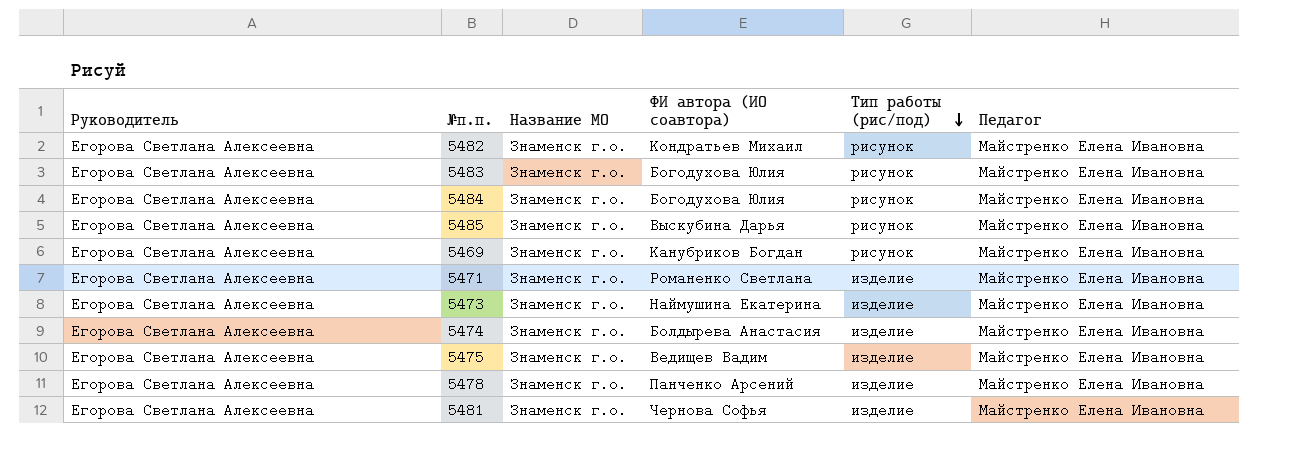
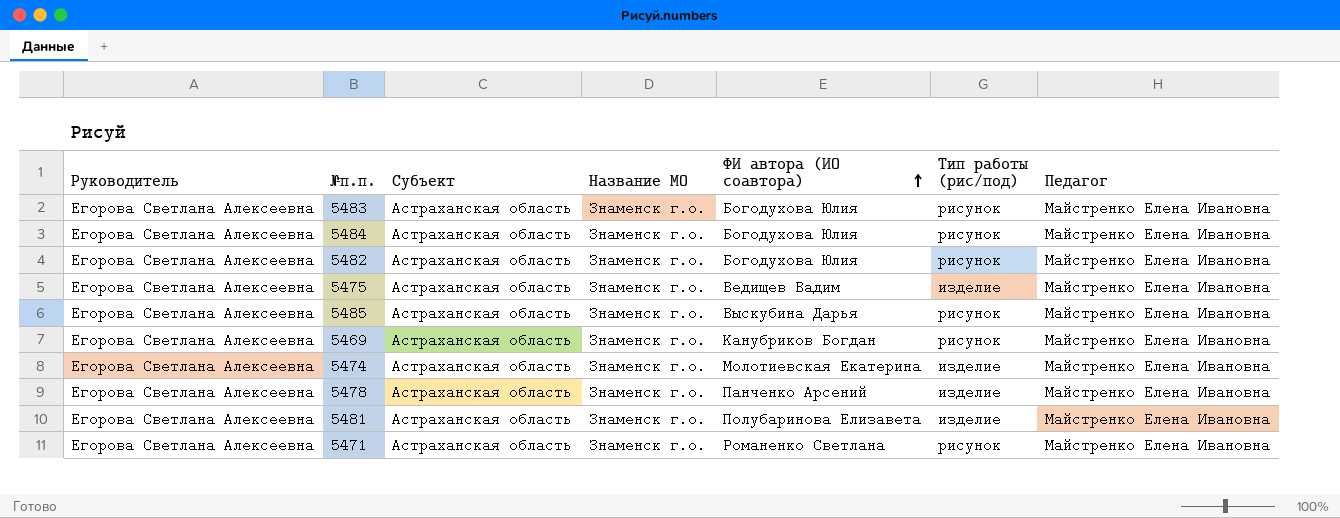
row order: Тип работы (рис/под) descending -> ФИ автора (ИО соавтора) ascending
column Субъект | position: none -> 3
row 5473: Егорова Светлана Алексеевна | Знаменск г.о. | Наймушина Екатерина | изделие | Майстренко Елена Ивановна -> none
5482 | ФИ автора (ИО соавтора): Кондратьев Михаил -> Богодухова Юлия
5474 | ФИ автора (ИО соавтора): Болдырева Анастасия -> Молотиевская Екатерина
5481 | ФИ автора (ИО соавтора): Чернова Софья -> Полубаринова Елизавета
5471 | Тип работы (рис/под): изделие -> рисунок

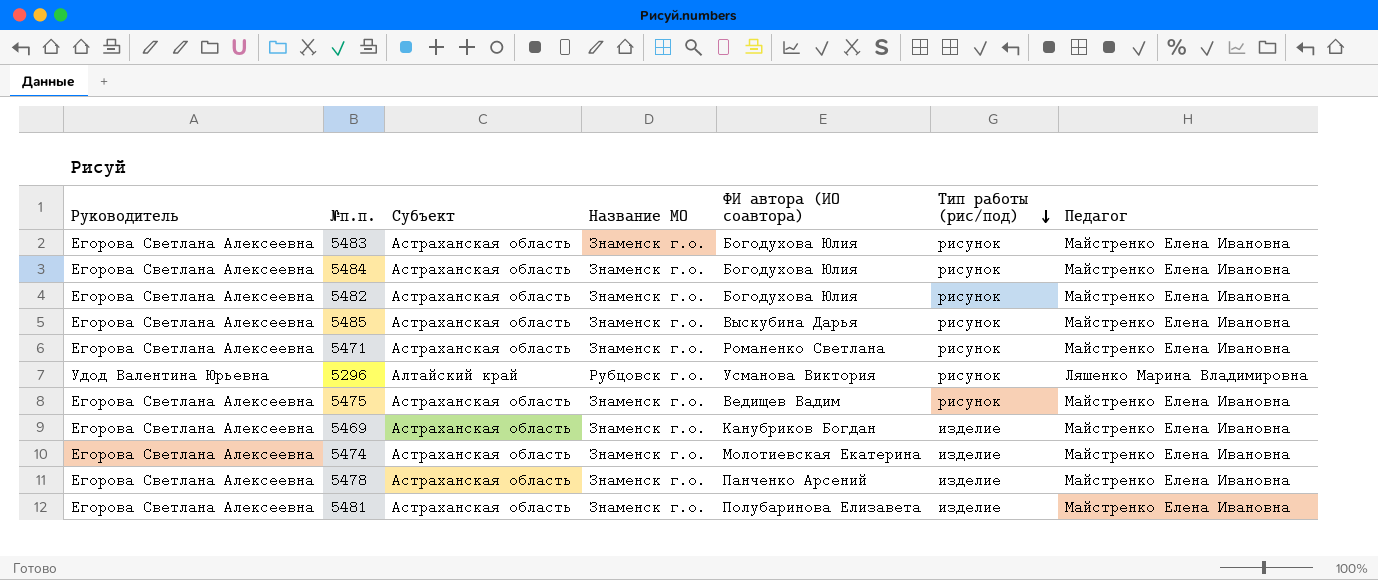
row order: ФИ автора (ИО соавтора) ascending -> Тип работы (рис/под) descending
row 5296: none -> Удод Валентина Юрьевна | Алтайский край | Рубцовск г.о. | Усманова Виктория | рисунок | Ляшенко Марина Владимировна
5475 | Тип работы (рис/под): изделие -> рисунок
5469 | Тип работы (рис/под): рисунок -> изделие

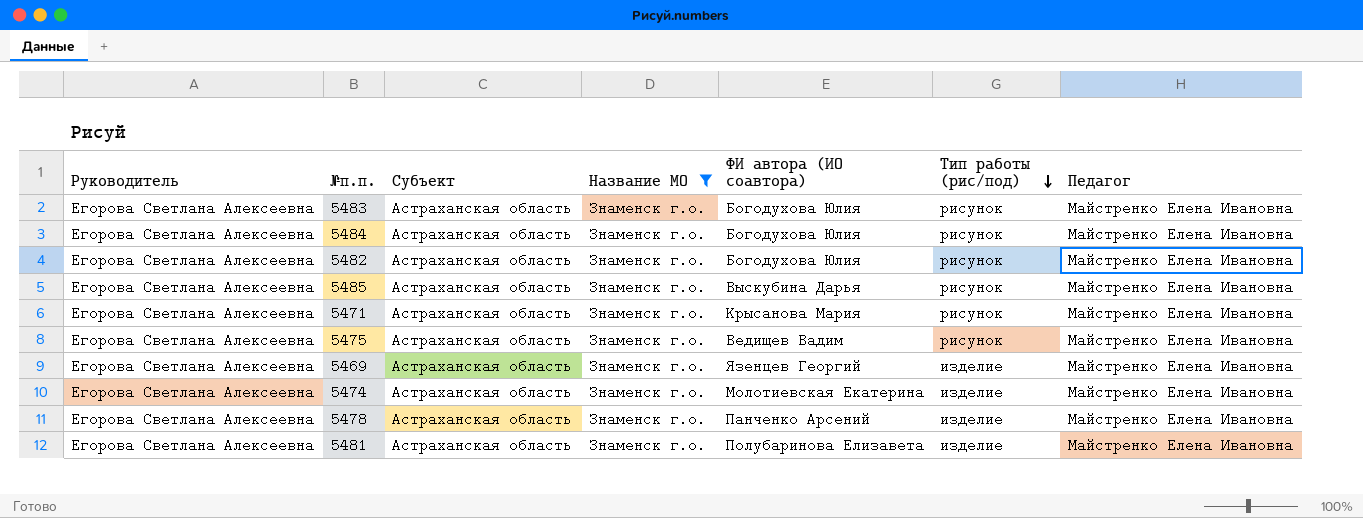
filter: none -> Название МО = Знаменск г.о.
5471 | ФИ автора (ИО соавтора): Романенко Светлана -> Крысанова Мария
5469 | ФИ автора (ИО соавтора): Канубриков Богдан -> Язенцев Георгий

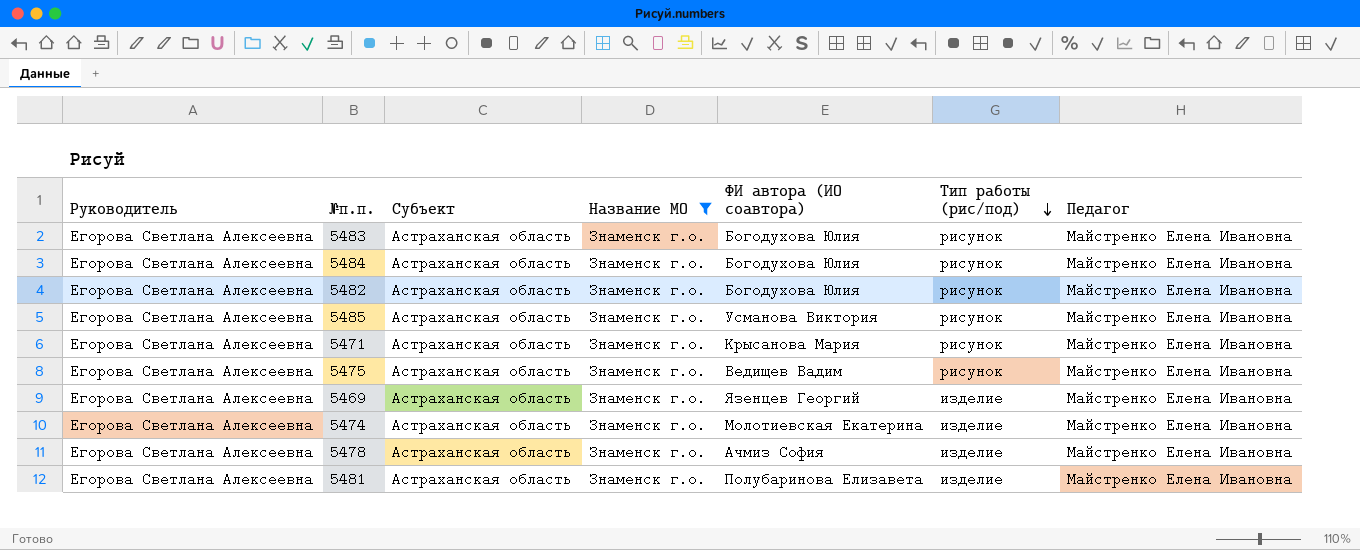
5485 | ФИ автора (ИО соавтора): Выскубина Дарья -> Усманова Виктория
5478 | ФИ автора (ИО соавтора): Панченко Арсений -> Ачмиз София

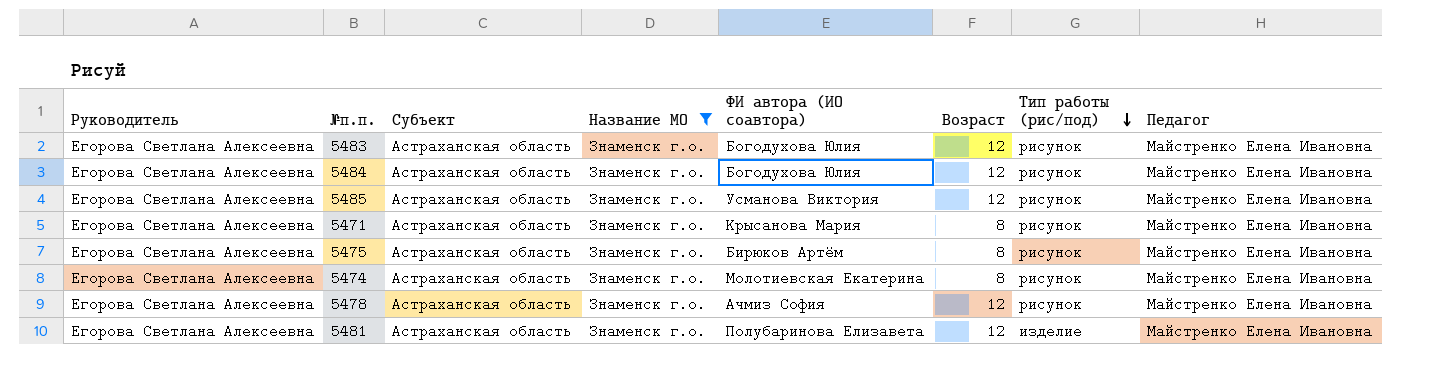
column Возраст | position: none -> 6
row 5482: Егорова Светлана Алексеевна | Астраханская область | Знаменск г.о. | Богодухова Юлия | рисунок | Майстренко Елена Ивановна -> none
row 5469: Егорова Светлана Алексеевна | Астраханская область | Знаменск г.о. | Язенцев Георгий | изделие | Майстренко Елена Ивановна -> none
5475 | ФИ автора (ИО соавтора): Ведищев Вадим -> Бирюков Артём
5474 | Тип работы (рис/под): изделие -> рисунок
5478 | Тип работы (рис/под): изделие -> рисунок

